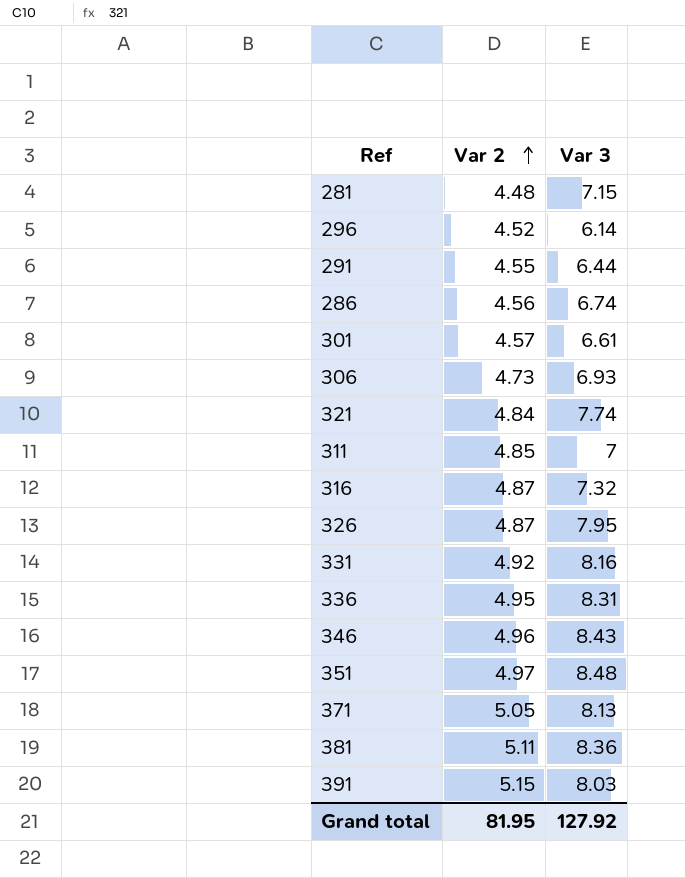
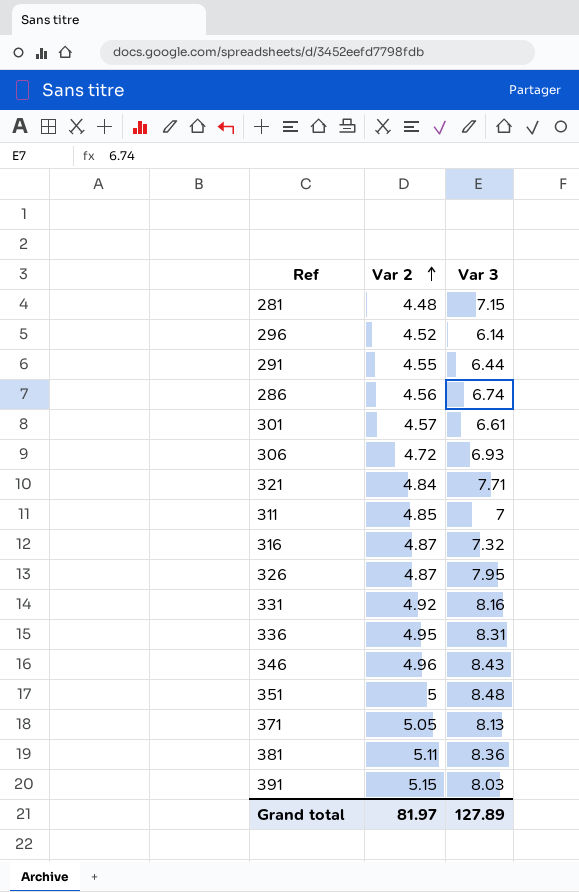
306 | Var 2: 4.73 -> 4.72
321 | Var 3: 7.74 -> 7.71
351 | Var 2: 4.97 -> 5
Grand total | Var 2: 81.95 -> 81.97
Grand total | Var 3: 127.92 -> 127.89

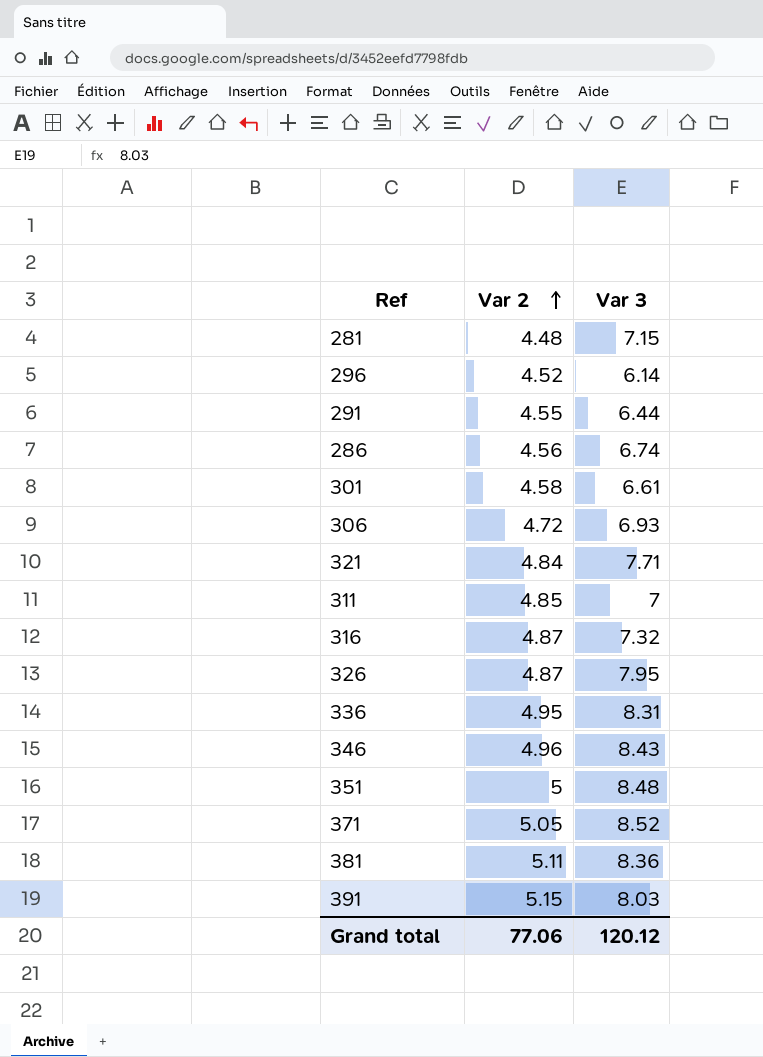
row 331: 4.92 | 8.16 -> none
301 | Var 2: 4.57 -> 4.58
371 | Var 3: 8.13 -> 8.52
Grand total | Var 2: 81.97 -> 77.06
Grand total | Var 3: 127.89 -> 120.12

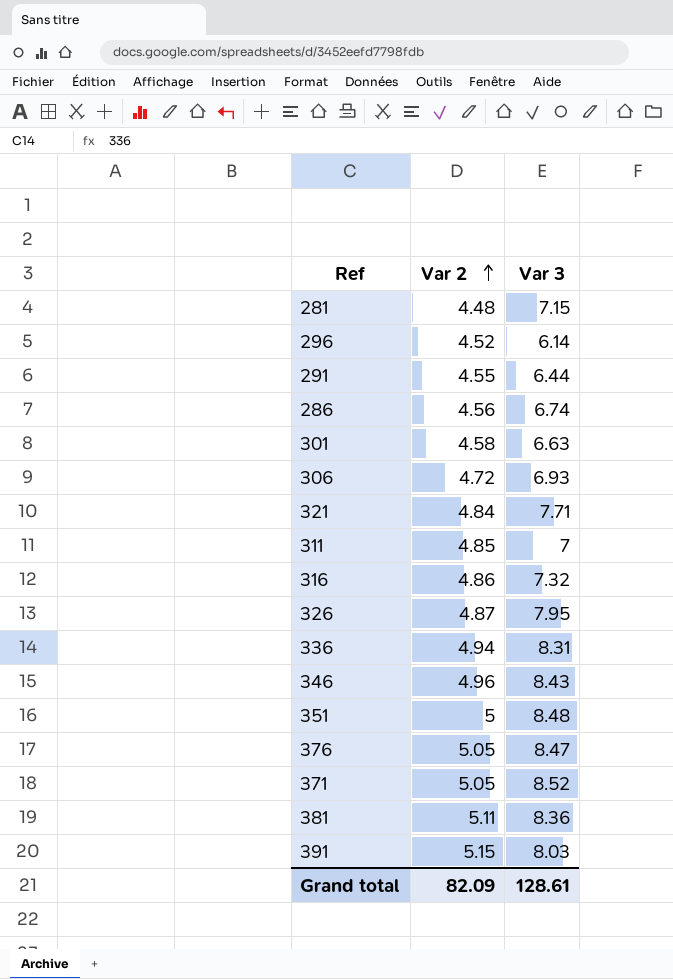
301 | Var 3: 6.61 -> 6.63
316 | Var 2: 4.87 -> 4.86
336 | Var 2: 4.95 -> 4.94
row 376: none -> 5.05 | 8.47
Grand total | Var 2: 77.06 -> 82.09
Grand total | Var 3: 120.12 -> 128.61

